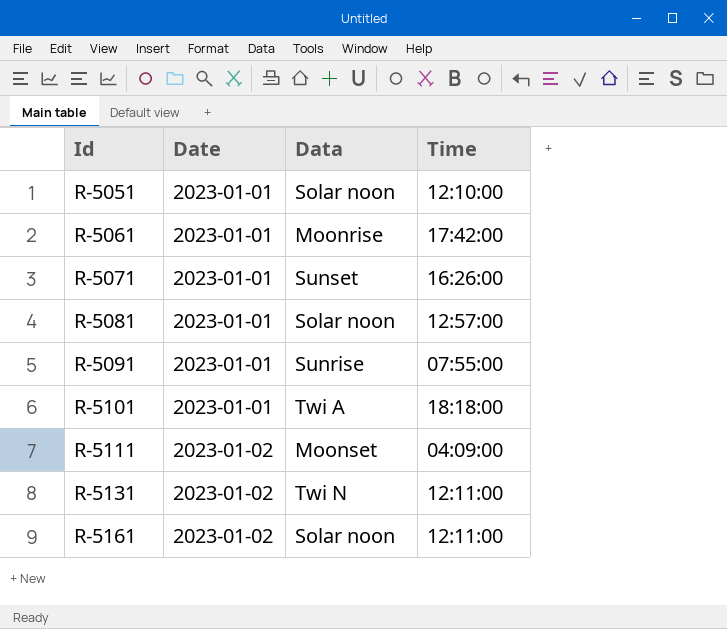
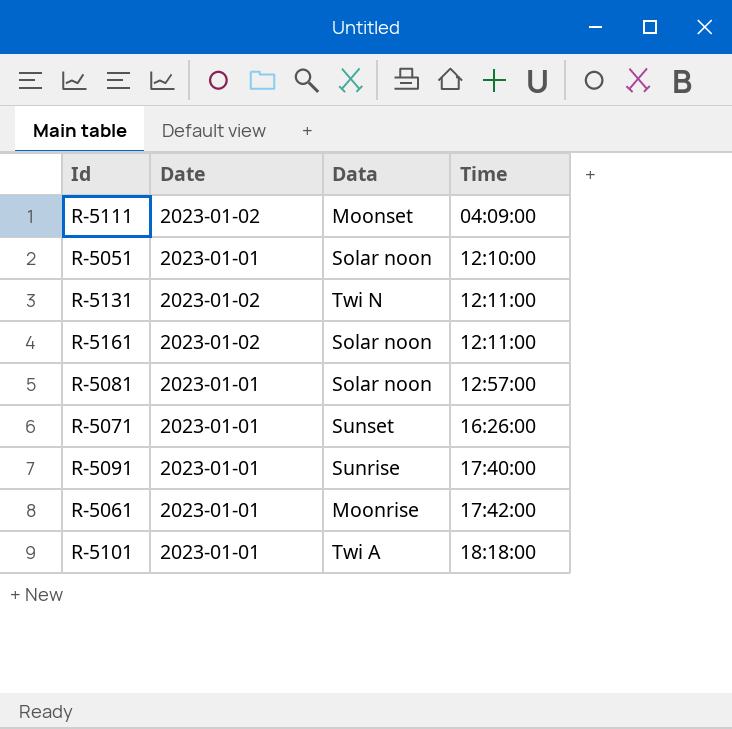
row order: Id ascending -> Time ascending
R-5091 | Time: 07:55:00 -> 17:40:00

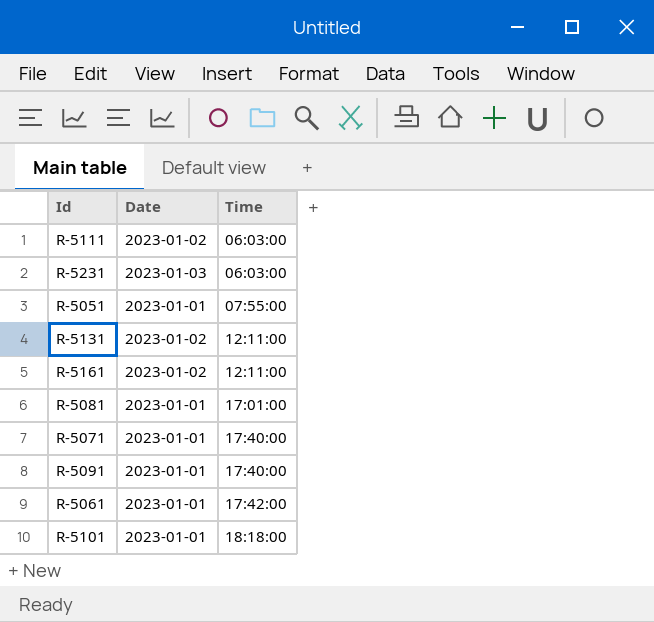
column Data | position: 3 -> none
R-5111 | Time: 04:09:00 -> 06:03:00
row R-5231: none -> 2023-01-03 | 06:03:00
R-5051 | Time: 12:10:00 -> 07:55:00
R-5081 | Time: 12:57:00 -> 17:01:00
R-5071 | Time: 16:26:00 -> 17:40:00

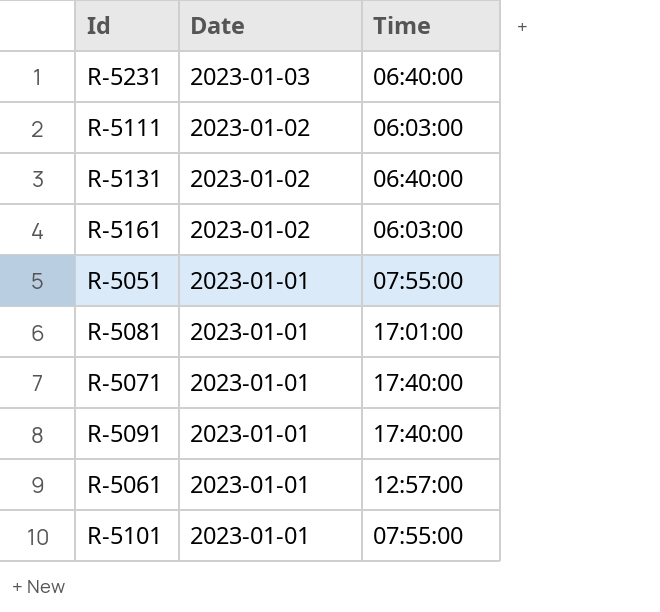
row order: Time ascending -> Date descending
R-5231 | Time: 06:03:00 -> 06:40:00
R-5131 | Time: 12:11:00 -> 06:40:00
R-5161 | Time: 12:11:00 -> 06:03:00
R-5061 | Time: 17:42:00 -> 12:57:00
R-5101 | Time: 18:18:00 -> 07:55:00

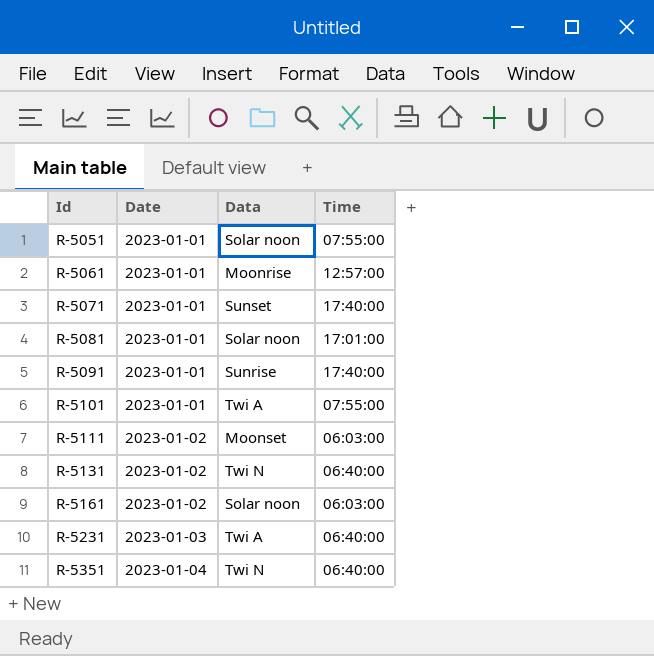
row order: Date descending -> Id ascending
column Data | position: none -> 3
row R-5351: none -> 2023-01-04 | Twi N | 06:40:00

